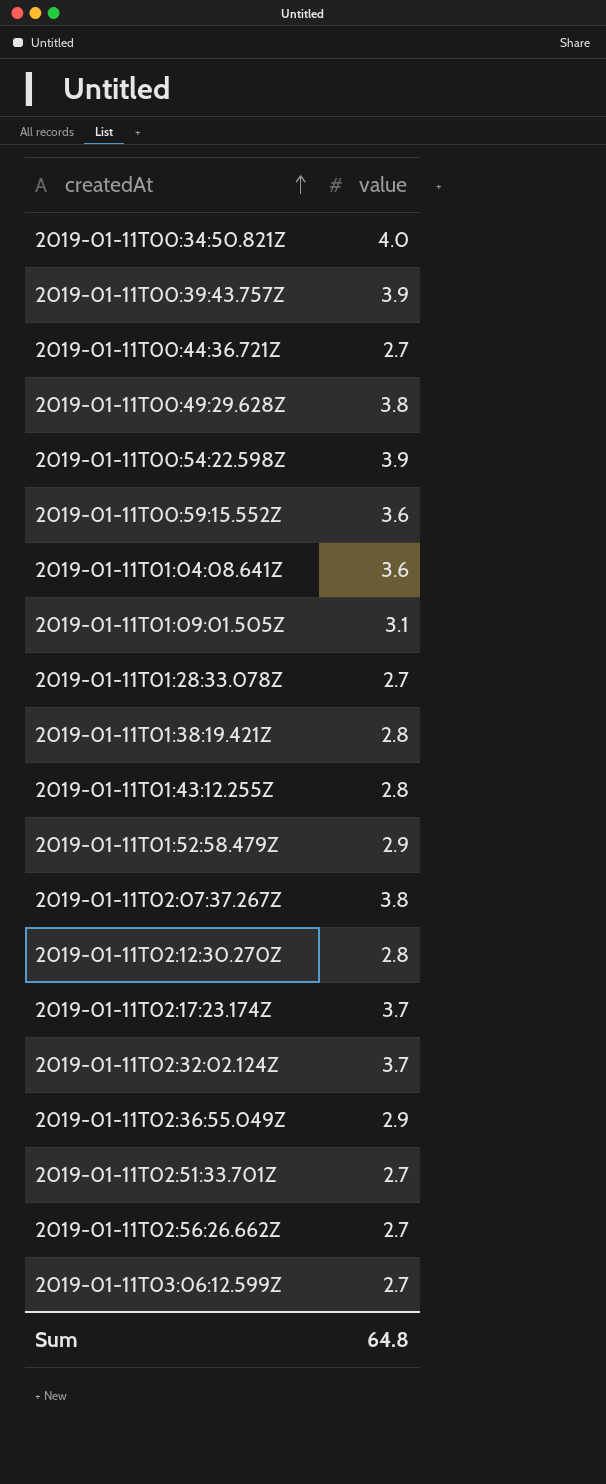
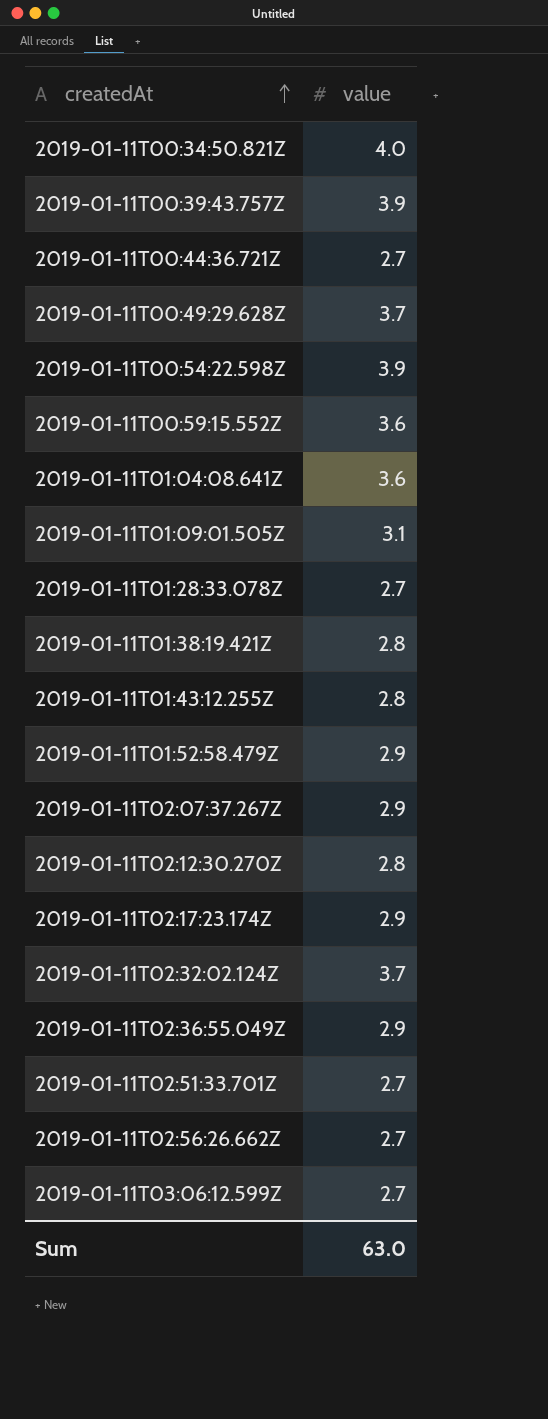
2019-01-11T00:49:29.628Z | value: 3.8 -> 3.7
2019-01-11T02:07:37.267Z | value: 3.8 -> 2.9
2019-01-11T02:17:23.174Z | value: 3.7 -> 2.9
Sum | value: 64.8 -> 63.0

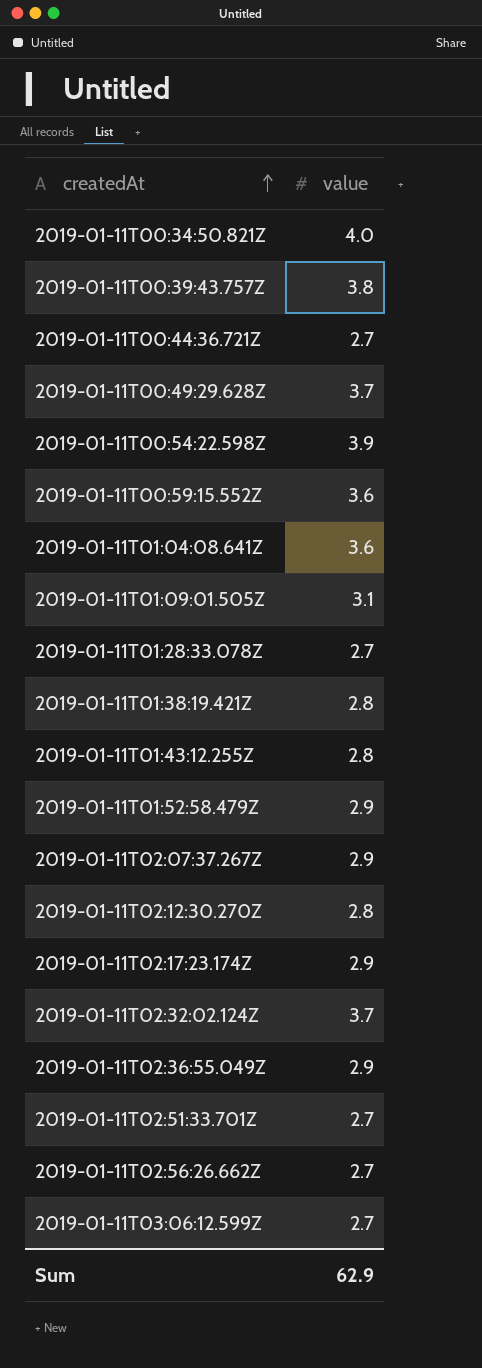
2019-01-11T00:39:43.757Z | value: 3.9 -> 3.8
Sum | value: 63.0 -> 62.9

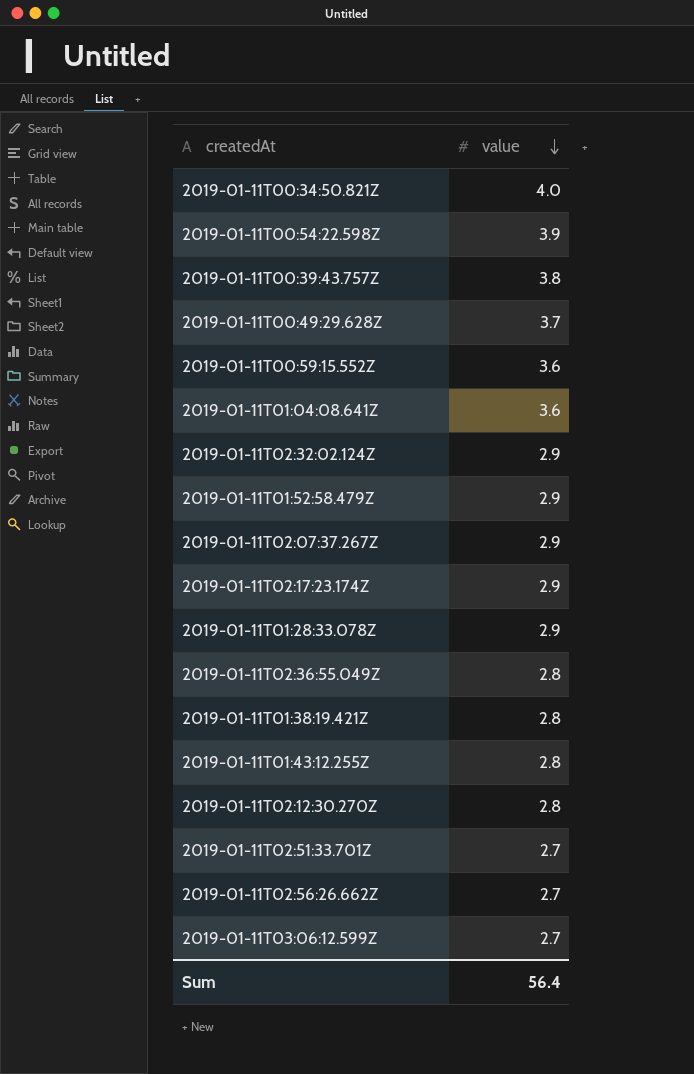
row order: createdAt ascending -> value descending
row 2019-01-11T00:44:36.721Z: 2.7 -> none
row 2019-01-11T01:09:01.505Z: 3.1 -> none
2019-01-11T02:32:02.124Z | value: 3.7 -> 2.9
2019-01-11T01:28:33.078Z | value: 2.7 -> 2.9
2019-01-11T02:36:55.049Z | value: 2.9 -> 2.8
Sum | value: 62.9 -> 56.4

